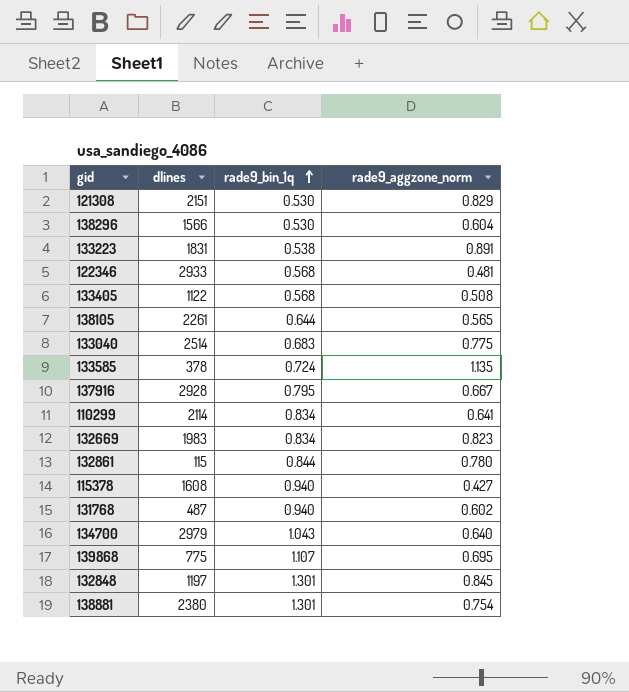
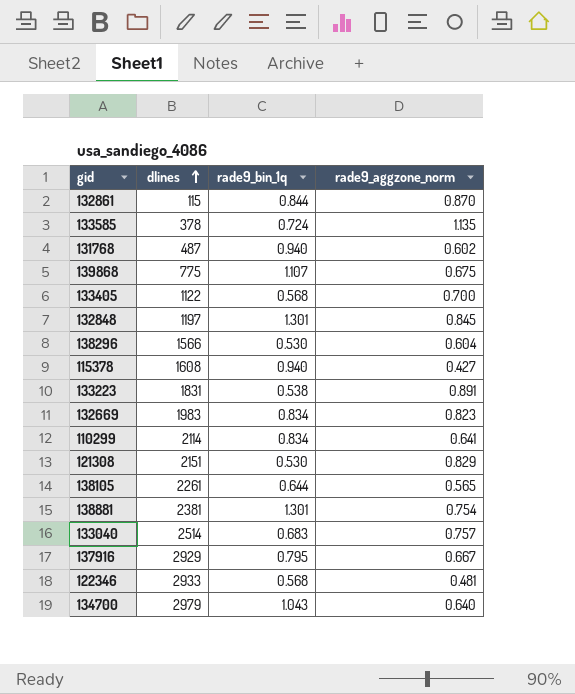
row order: rade9_bin_1q ascending -> dlines ascending
132861 | rade9_aggzone_norm: 0.780 -> 0.870
139868 | rade9_aggzone_norm: 0.695 -> 0.675
133405 | rade9_aggzone_norm: 0.508 -> 0.700
138881 | dlines: 2380 -> 2381
133040 | rade9_aggzone_norm: 0.775 -> 0.757
137916 | dlines: 2928 -> 2929

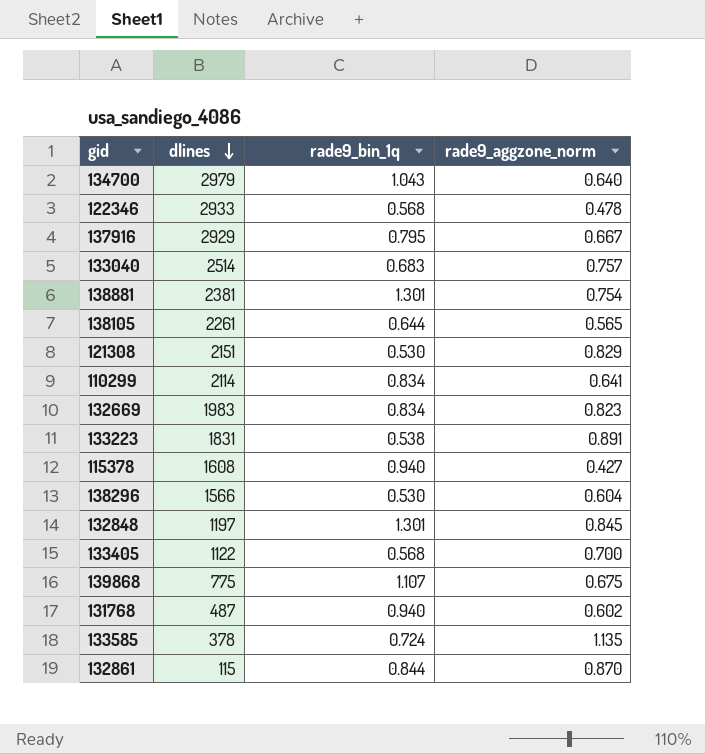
row order: dlines ascending -> dlines descending
122346 | rade9_aggzone_norm: 0.481 -> 0.478

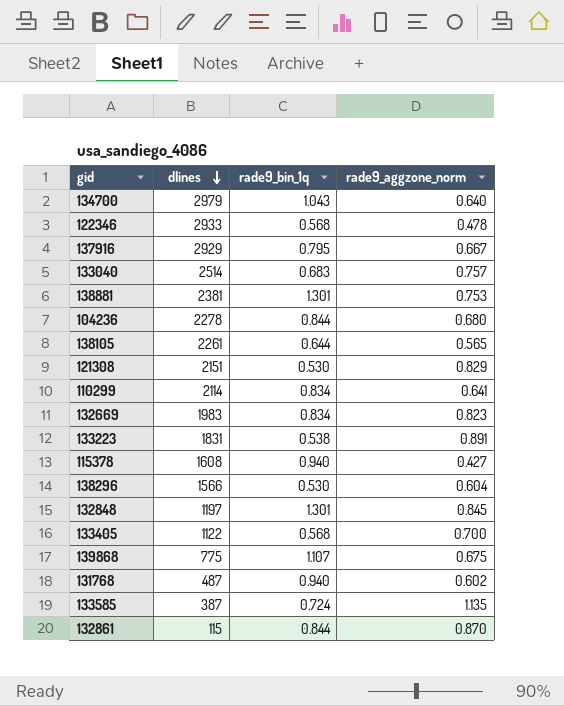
138881 | rade9_aggzone_norm: 0.754 -> 0.753
row 104236: none -> 2278 | 0.844 | 0.680
133585 | dlines: 378 -> 387

